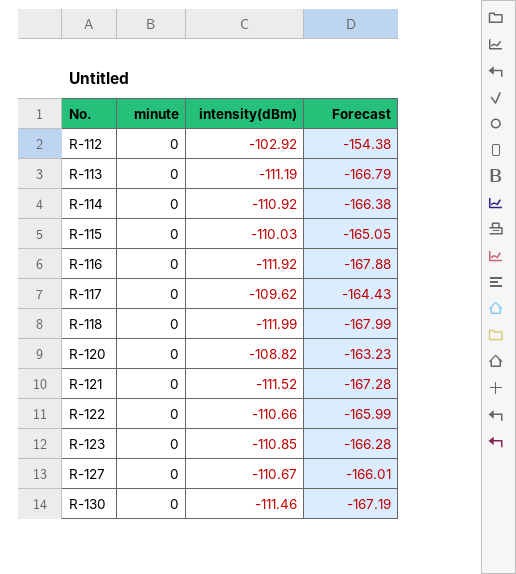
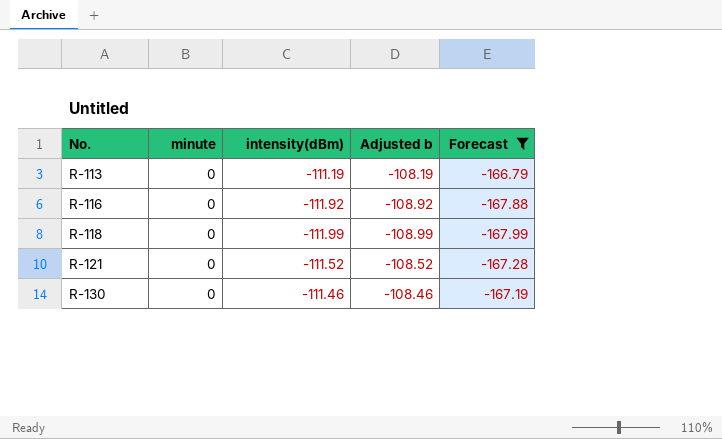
filter: none -> Forecast <= -166.79
column Adjusted b | formula: none -> [intensity(dBm)] + 3

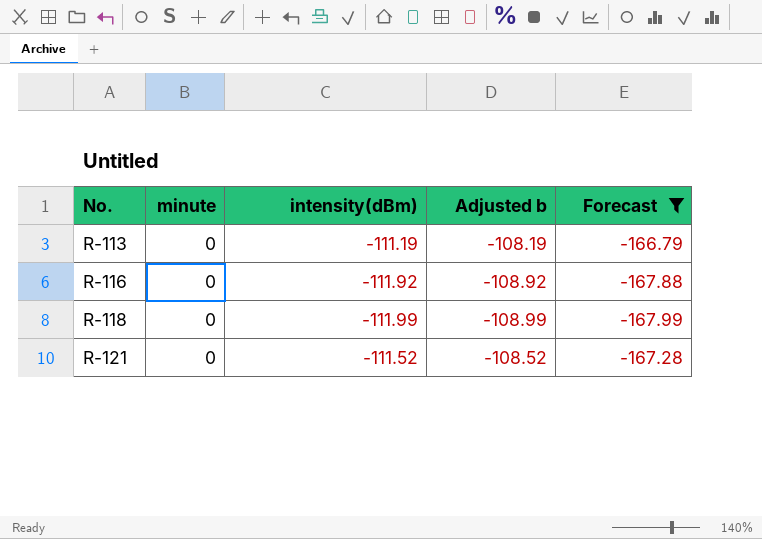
row R-130: 0 | -111.46 | -108.46 | -167.19 -> none

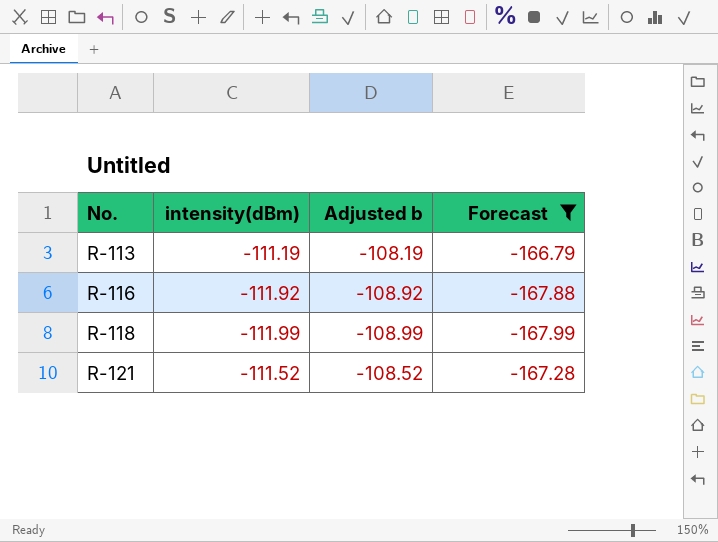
column minute | position: 2 -> none

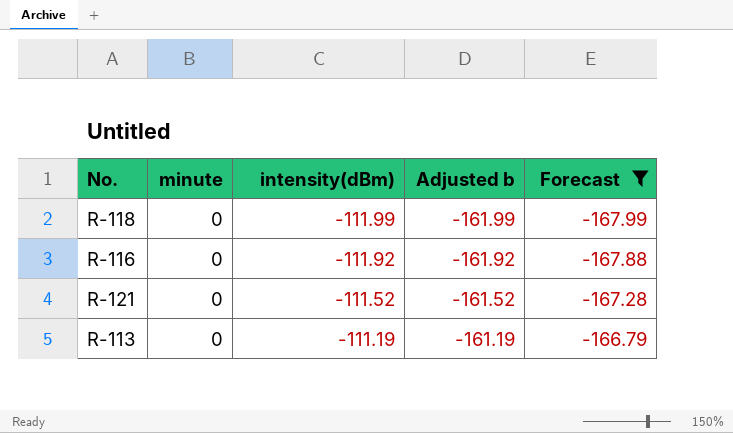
row order: No. ascending -> intensity(dBm) ascending
column minute | position: none -> 2
column Adjusted b | formula: [intensity(dBm)] + 3 -> [intensity(dBm)] - 50

